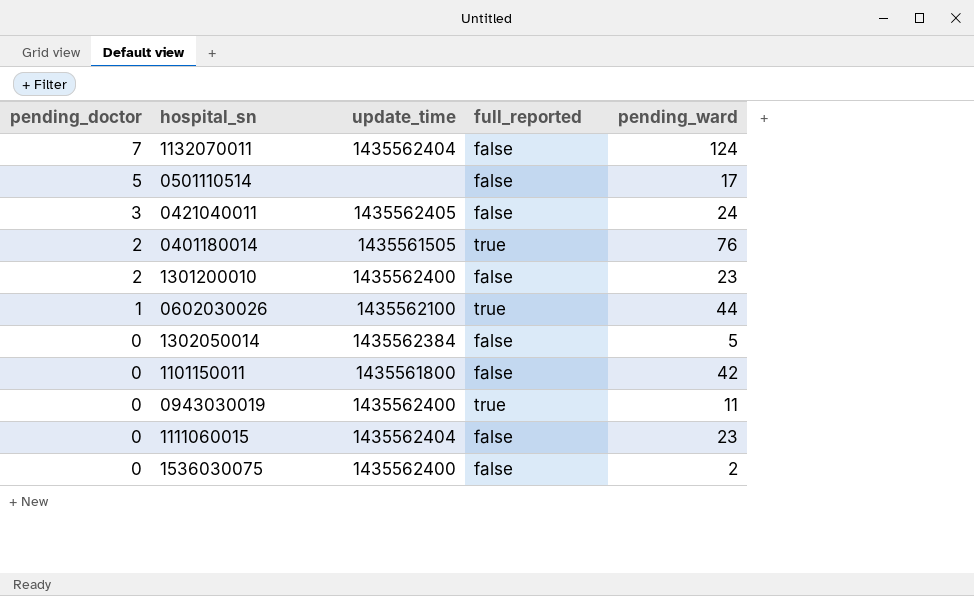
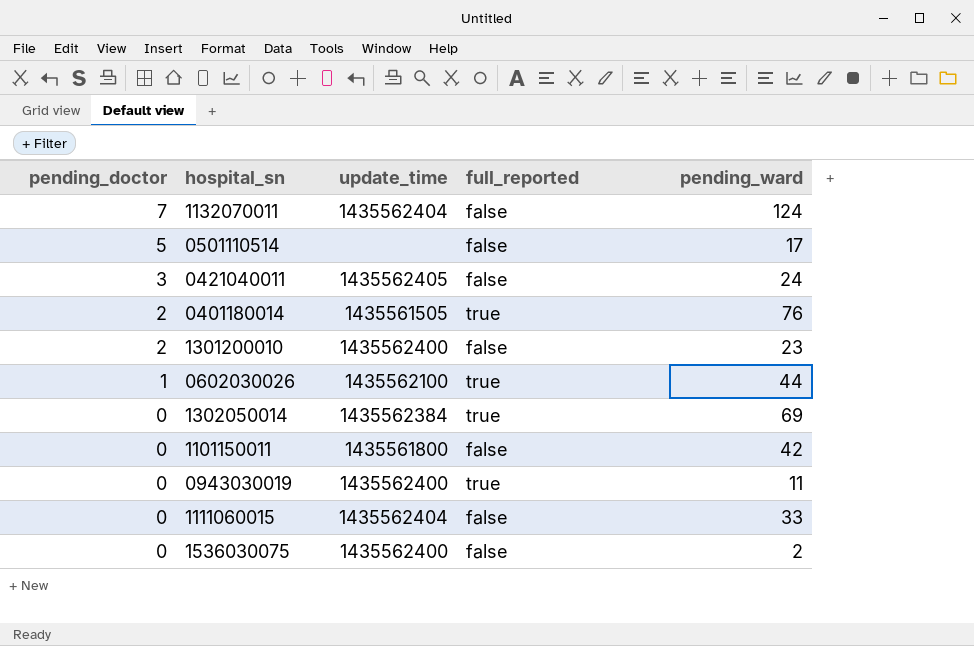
1302050014 | full_reported: false -> true
1302050014 | pending_ward: 5 -> 69
1111060015 | pending_ward: 23 -> 33

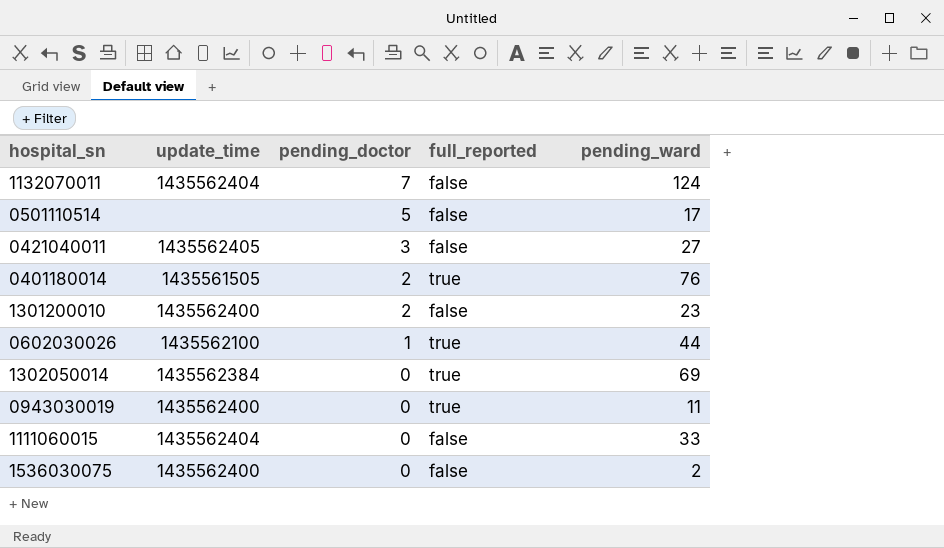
column pending_doctor | position: 1 -> 3
row 1101150011: 0 | 1435561800 | false | 42 -> none
0421040011 | pending_ward: 24 -> 27

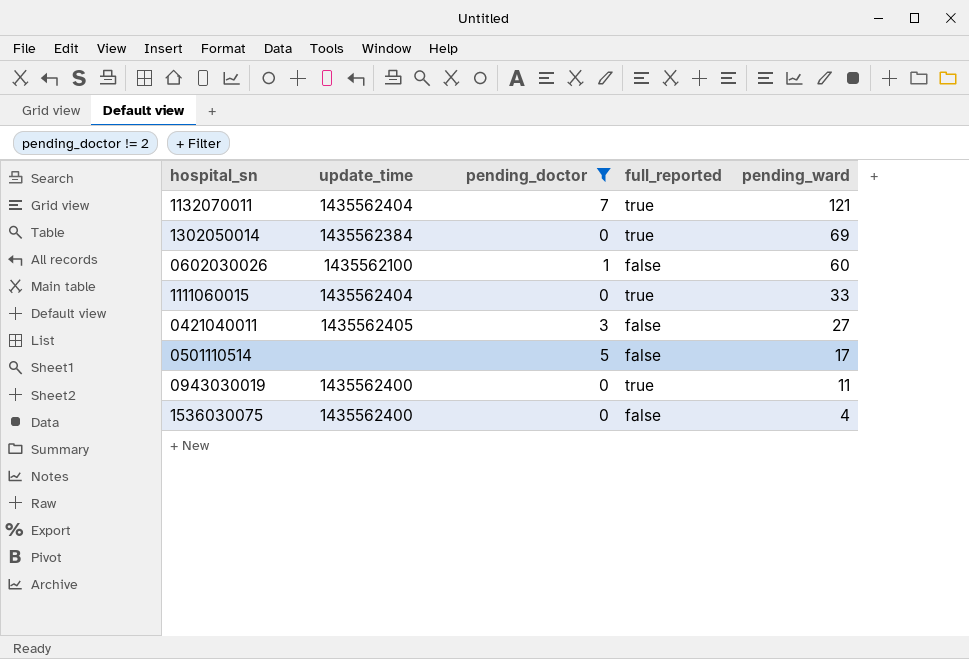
filter: none -> pending_doctor != 2
row order: pending_doctor descending -> pending_ward descending
1132070011 | full_reported: false -> true
1132070011 | pending_ward: 124 -> 121
0602030026 | full_reported: true -> false
0602030026 | pending_ward: 44 -> 60
1111060015 | full_reported: false -> true
1536030075 | pending_ward: 2 -> 4

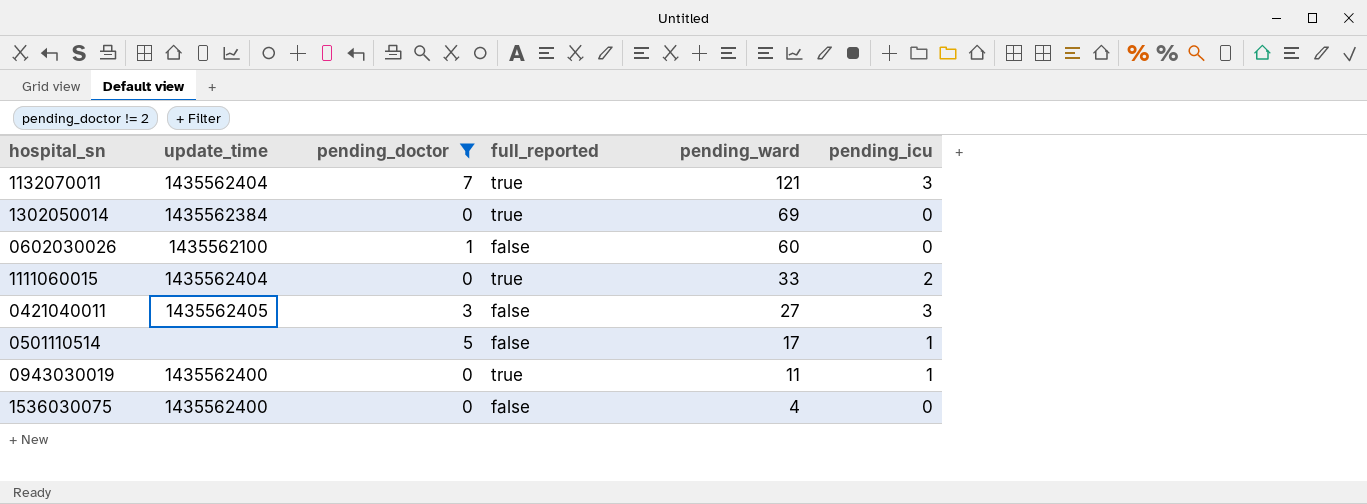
column pending_icu | position: none -> 6

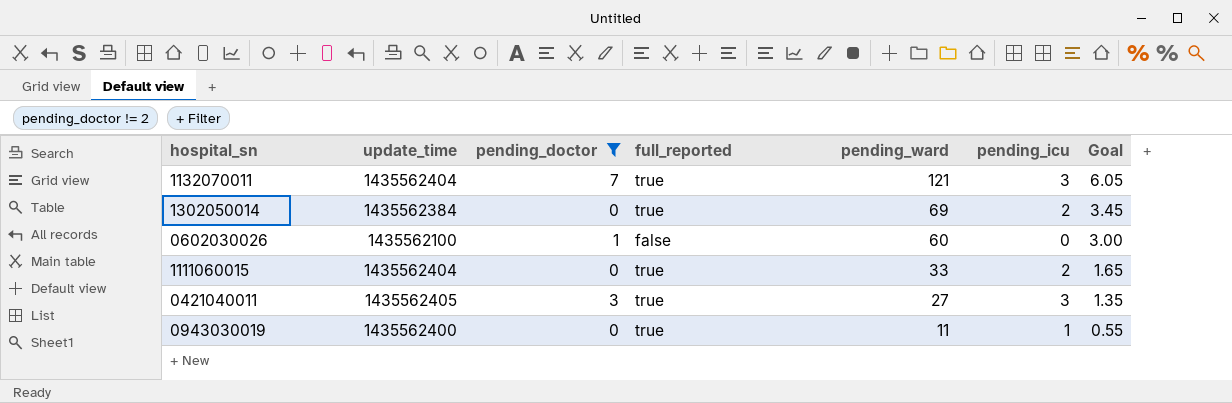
column Goal | formula: none -> [pending_ward] * 0.05
row 0501110514: none | 5 | false | 17 | 1 -> none
row 1536030075: 1435562400 | 0 | false | 4 | 0 -> none
1302050014 | pending_icu: 0 -> 2
0421040011 | full_reported: false -> true

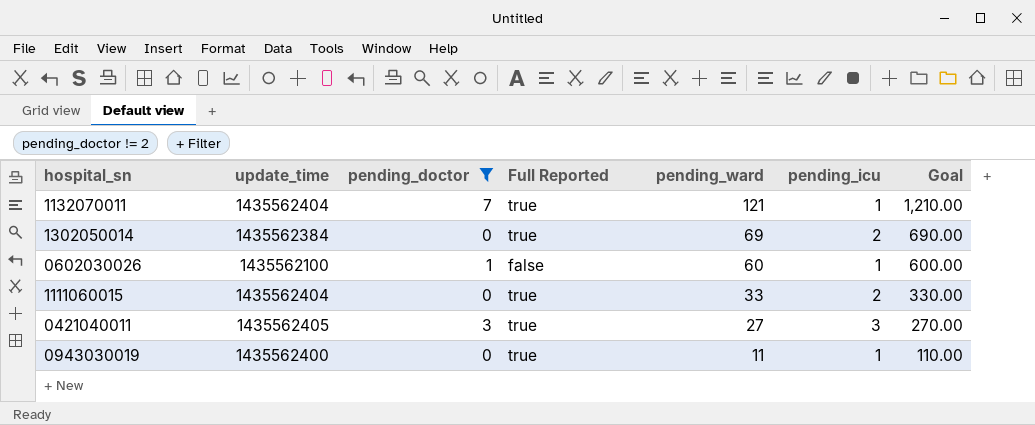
column name: full_reported -> Full Reported
column Goal | formula: [pending_ward] * 0.05 -> [pending_ward] * 10
1132070011 | pending_icu: 3 -> 1
0602030026 | pending_icu: 0 -> 1

